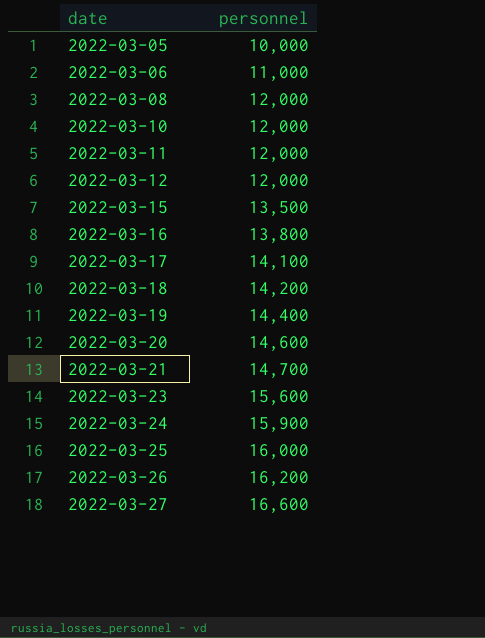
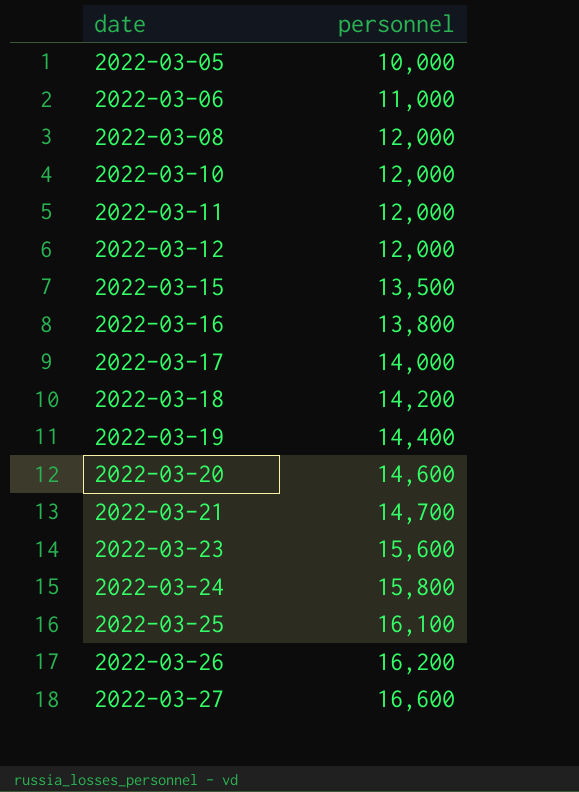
2022-03-17 | personnel: 14,100 -> 14,000
2022-03-24 | personnel: 15,900 -> 15,800
2022-03-25 | personnel: 16,000 -> 16,100

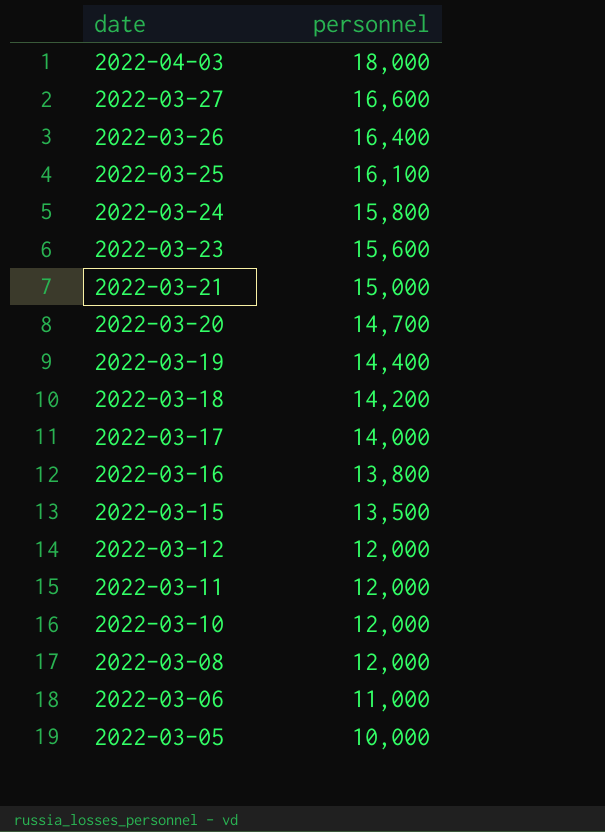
row order: date ascending -> date descending
row 2022-04-03: none -> 18,000
2022-03-26 | personnel: 16,200 -> 16,400
2022-03-21 | personnel: 14,700 -> 15,000
2022-03-20 | personnel: 14,600 -> 14,700

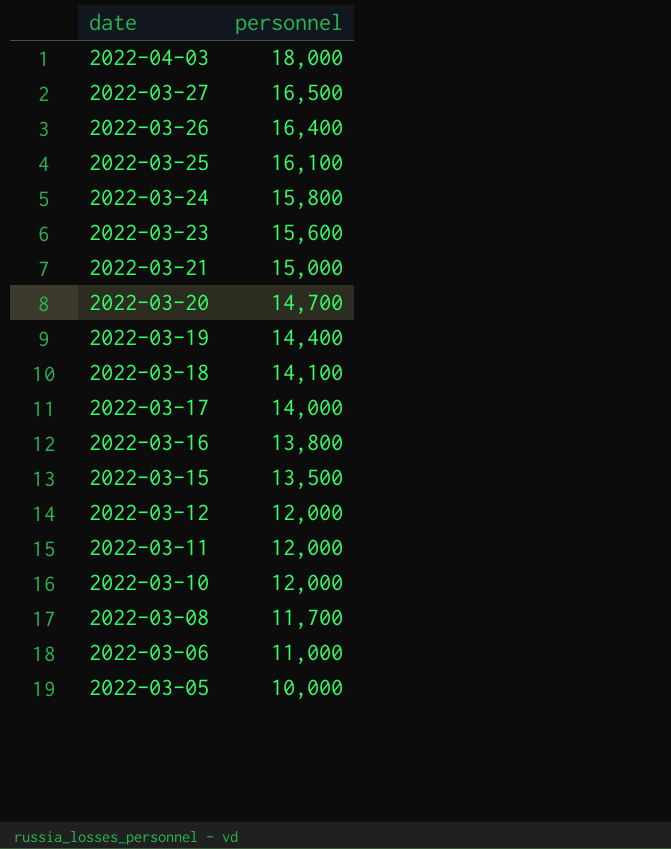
2022-03-27 | personnel: 16,600 -> 16,500
2022-03-18 | personnel: 14,200 -> 14,100
2022-03-08 | personnel: 12,000 -> 11,700

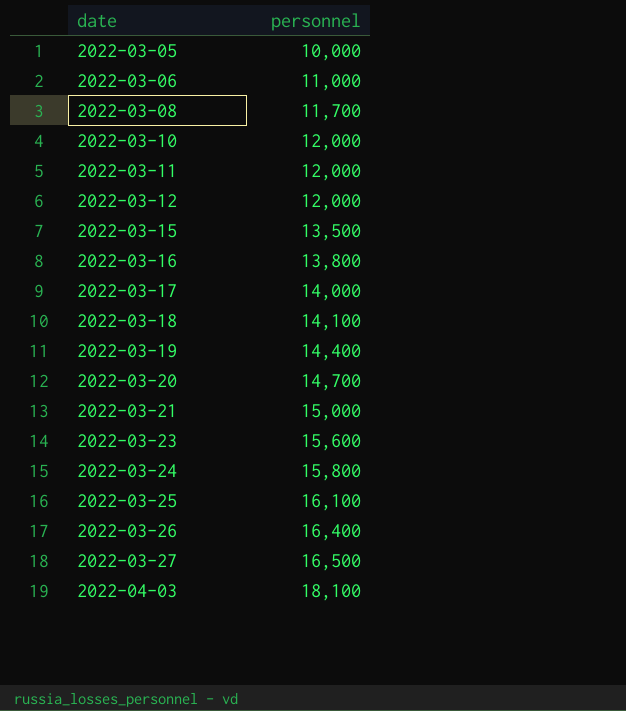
row order: date descending -> date ascending
2022-04-03 | personnel: 18,000 -> 18,100

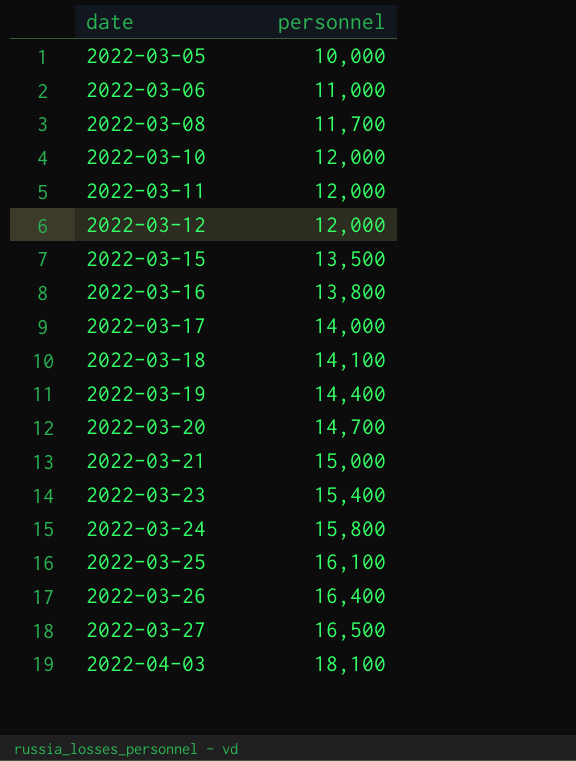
2022-03-23 | personnel: 15,600 -> 15,400

